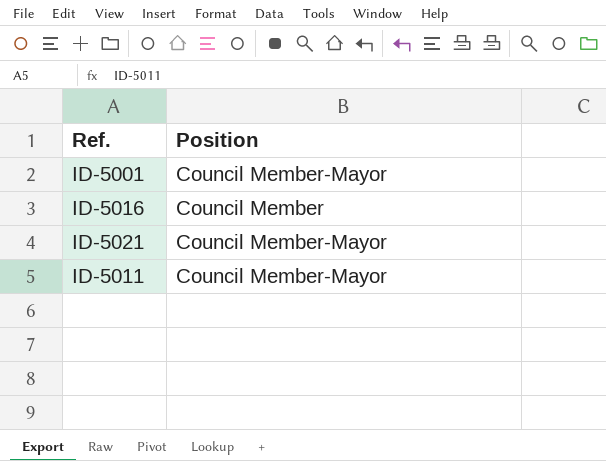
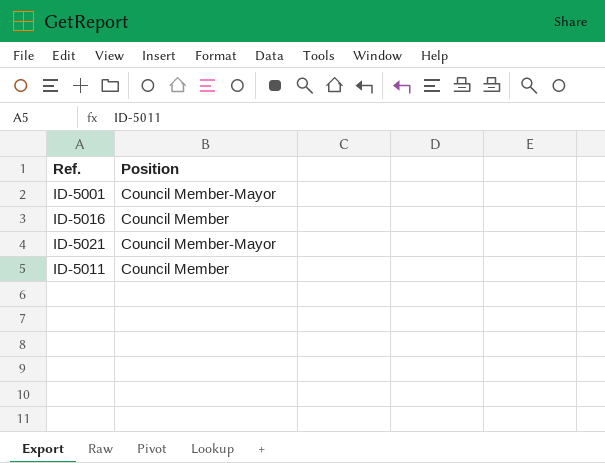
ID-5011 | Position: Council Member-Mayor -> Council Member

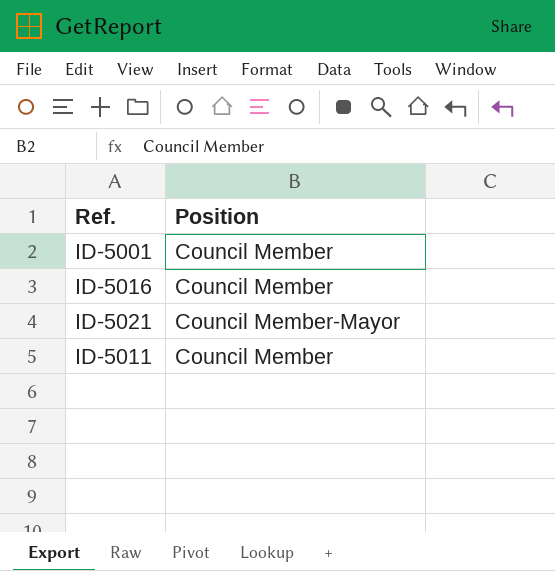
ID-5001 | Position: Council Member-Mayor -> Council Member

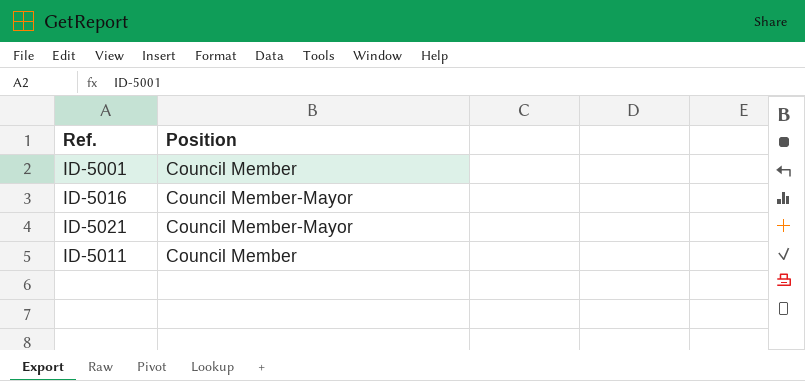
ID-5016 | Position: Council Member -> Council Member-Mayor

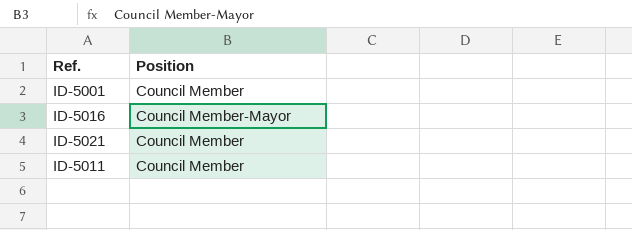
ID-5021 | Position: Council Member-Mayor -> Council Member

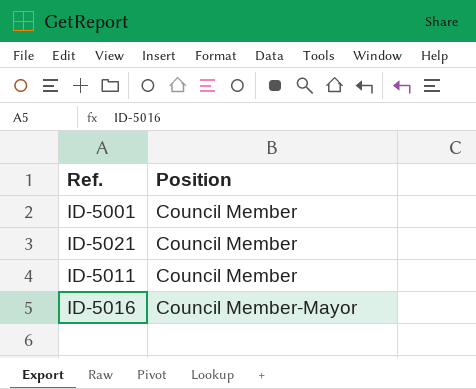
row order: none -> Position ascending

